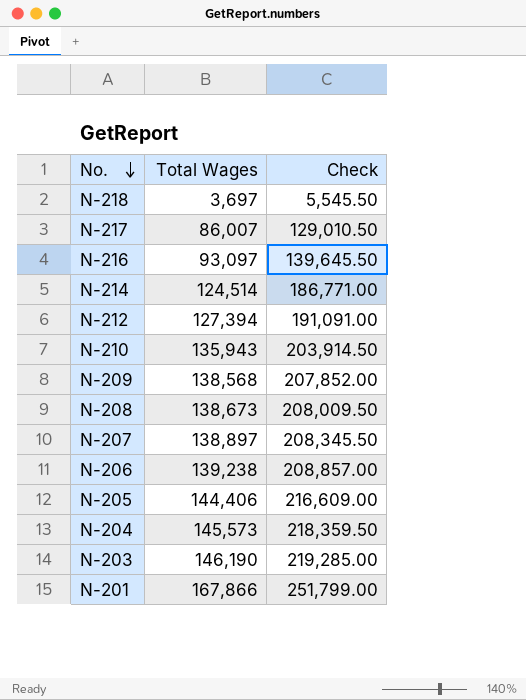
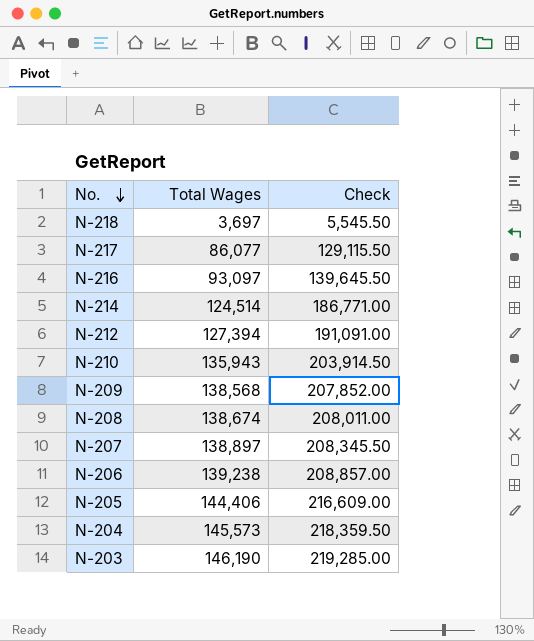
row N-201: 167,866 | 251,799.00 -> none
N-217 | Total Wages: 86,007 -> 86,077
N-217 | Check: 129,010.50 -> 129,115.50
N-208 | Total Wages: 138,673 -> 138,674
N-208 | Check: 208,009.50 -> 208,011.00

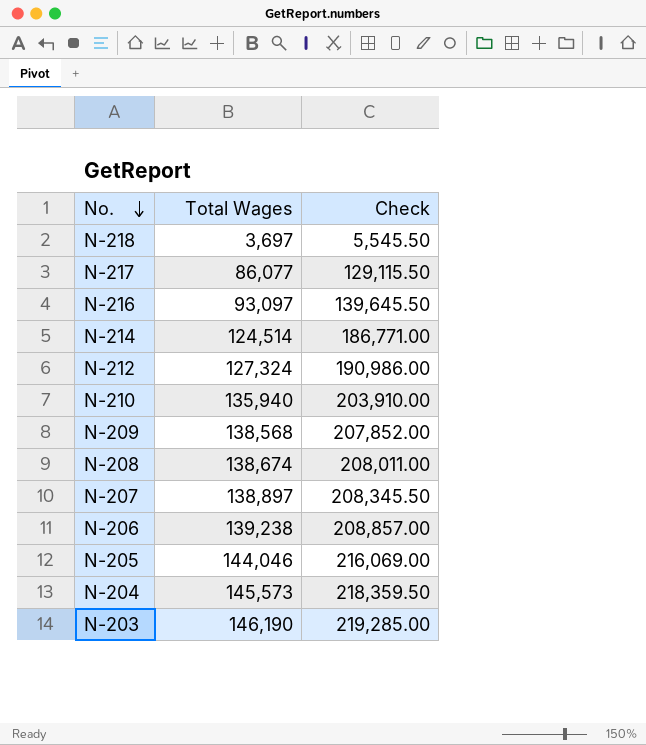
N-212 | Total Wages: 127,394 -> 127,324
N-212 | Check: 191,091.00 -> 190,986.00
N-210 | Total Wages: 135,943 -> 135,940
N-210 | Check: 203,914.50 -> 203,910.00
N-205 | Total Wages: 144,406 -> 144,046
N-205 | Check: 216,609.00 -> 216,069.00

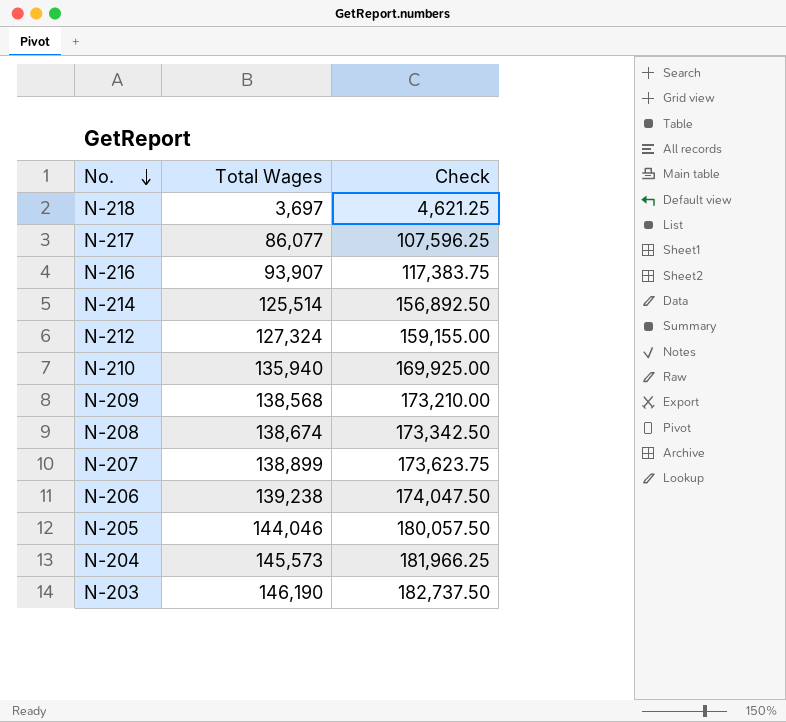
column Check | formula: [Total Wages] * 1.5 -> [Total Wages] * 1.25
N-216 | Total Wages: 93,097 -> 93,907
N-214 | Total Wages: 124,514 -> 125,514
N-207 | Total Wages: 138,897 -> 138,899

